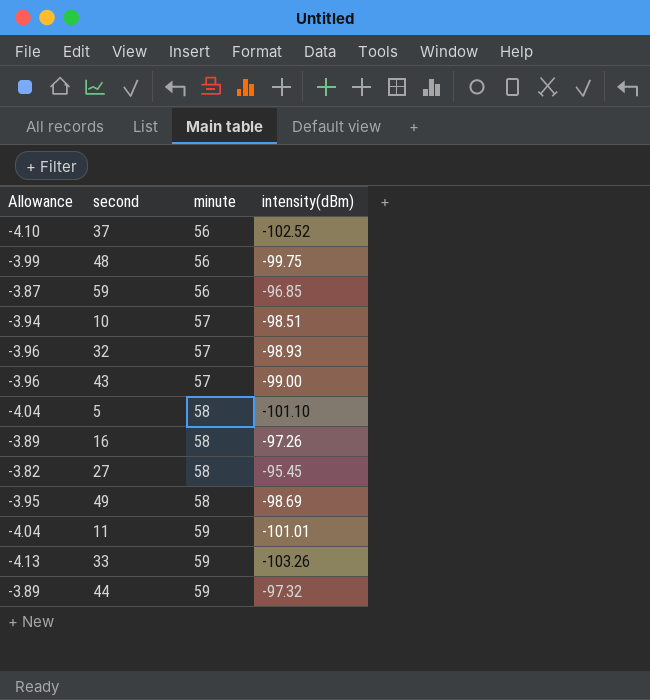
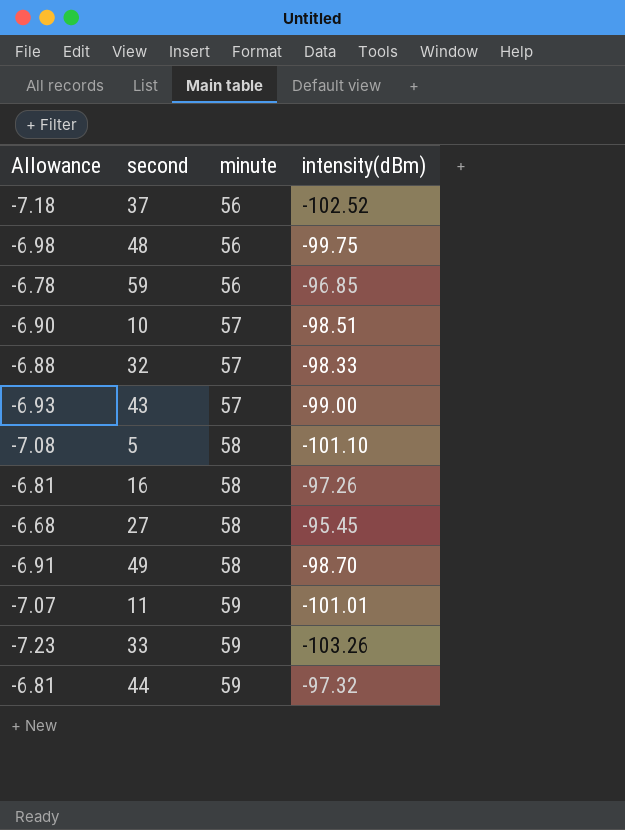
column Allowance | formula: [intensity(dBm)] * 0.04 -> [intensity(dBm)] * 0.07
32 | intensity(dBm): -98.93 -> -98.33
49 | intensity(dBm): -98.69 -> -98.70

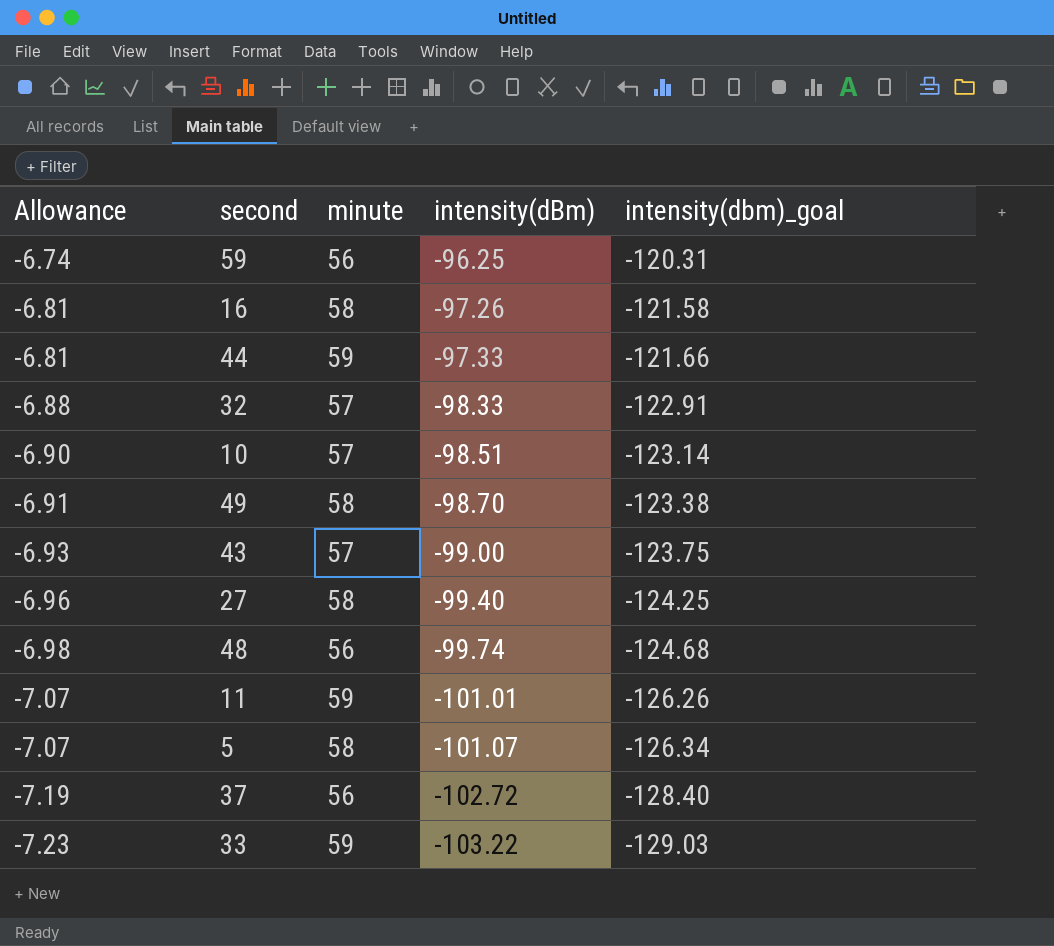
row order: minute ascending -> Allowance descending
column intensity(dbm)_goal | formula: none -> [intensity(dBm)] * 1.25
59 | Allowance: -6.78 -> -6.74
59 | intensity(dBm): -96.85 -> -96.25
44 | intensity(dBm): -97.32 -> -97.33
27 | Allowance: -6.68 -> -6.96
27 | intensity(dBm): -95.45 -> -99.40
48 | intensity(dBm): -99.75 -> -99.74
5 | Allowance: -7.08 -> -7.07
5 | intensity(dBm): -101.10 -> -101.07
37 | Allowance: -7.18 -> -7.19
37 | intensity(dBm): -102.52 -> -102.72
33 | intensity(dBm): -103.26 -> -103.22

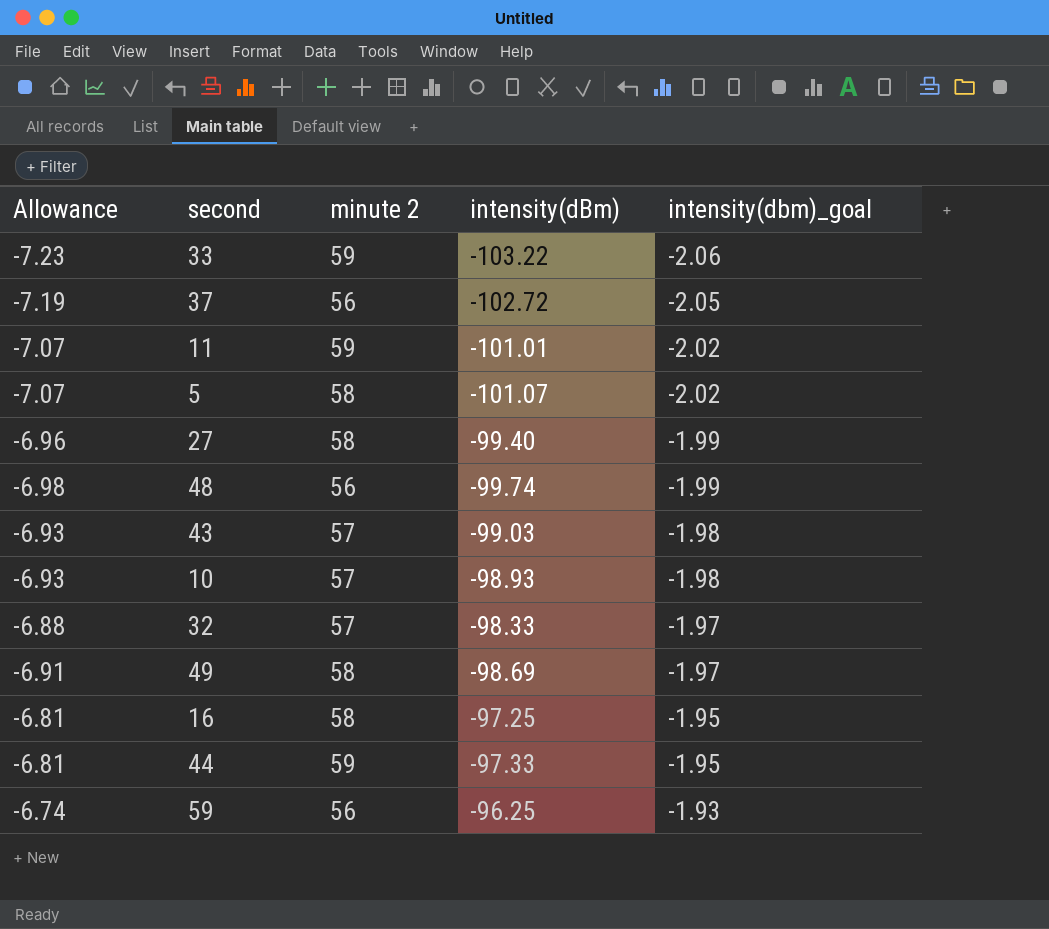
row order: Allowance descending -> intensity(dbm)_goal ascending
column name: minute -> minute 2
column intensity(dbm)_goal | formula: [intensity(dBm)] * 1.25 -> [intensity(dBm)] * 0.02
43 | intensity(dBm): -99.00 -> -99.03
10 | Allowance: -6.90 -> -6.93
10 | intensity(dBm): -98.51 -> -98.93
49 | intensity(dBm): -98.70 -> -98.69
16 | intensity(dBm): -97.26 -> -97.25

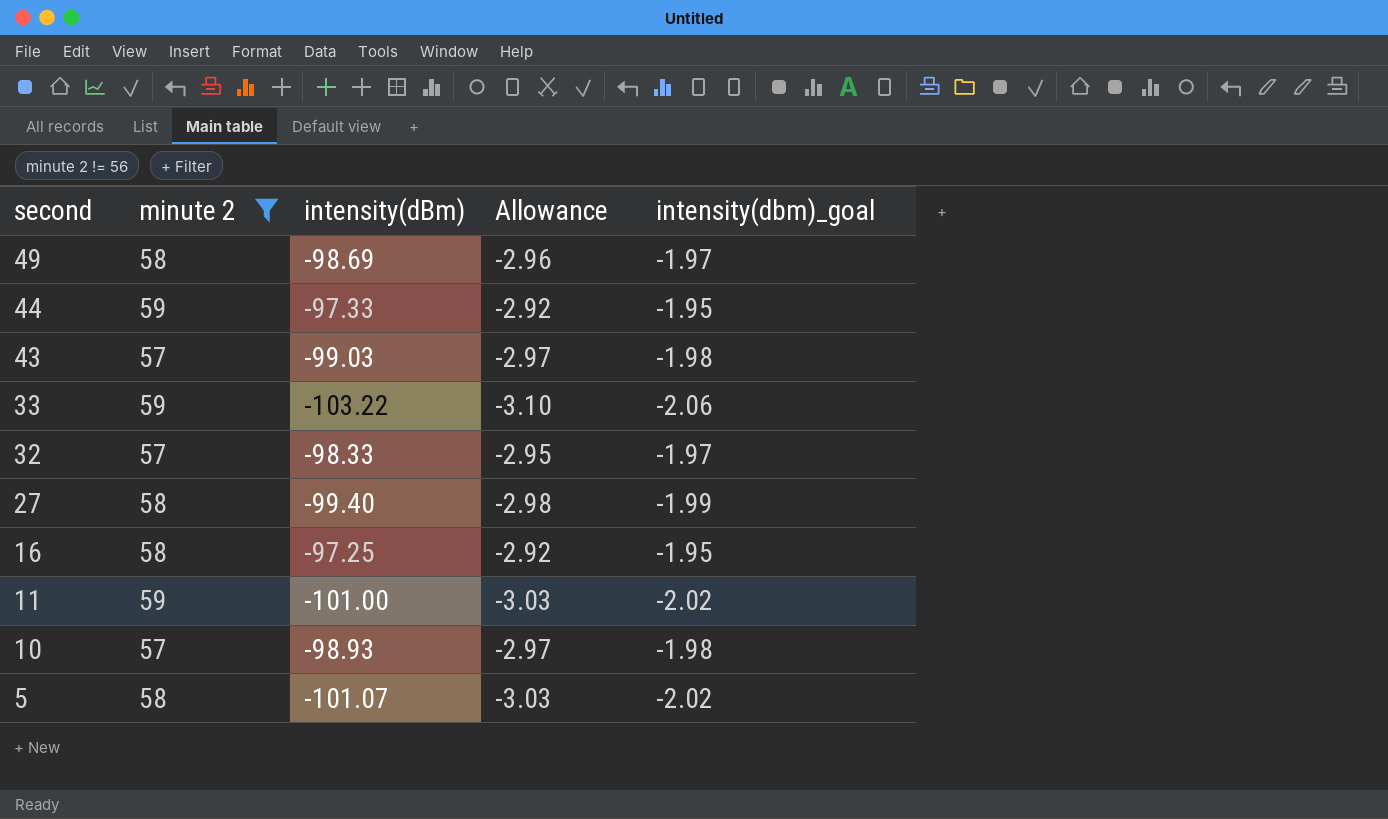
filter: none -> minute 2 != 56
row order: intensity(dbm)_goal ascending -> second descending
column Allowance | formula: [intensity(dBm)] * 0.07 -> [intensity(dBm)] * 0.03
column Allowance | position: 1 -> 4
11 | intensity(dBm): -101.01 -> -101.00

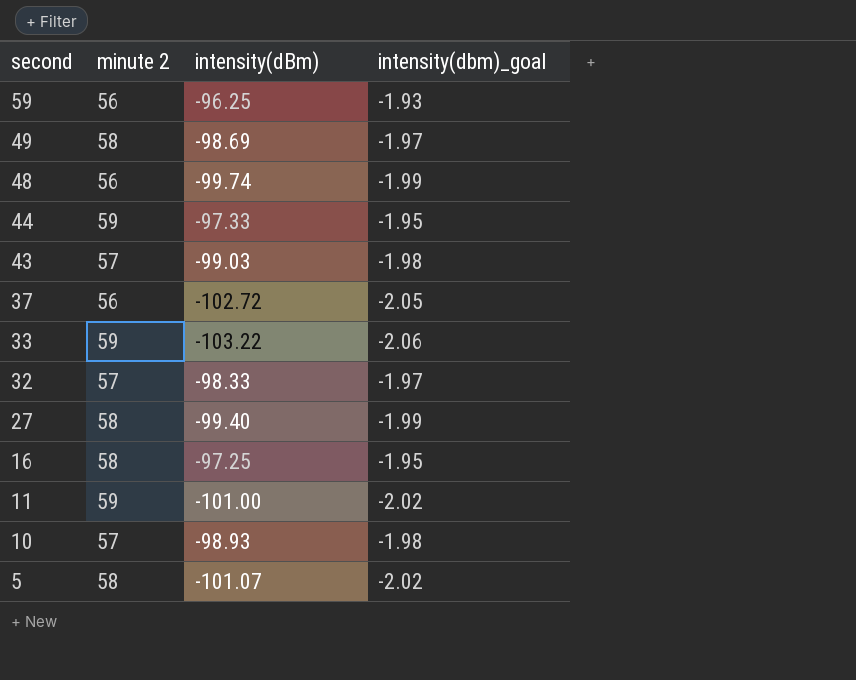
filter: minute 2 != 56 -> none
column Allowance | formula: [intensity(dBm)] * 0.03 -> none

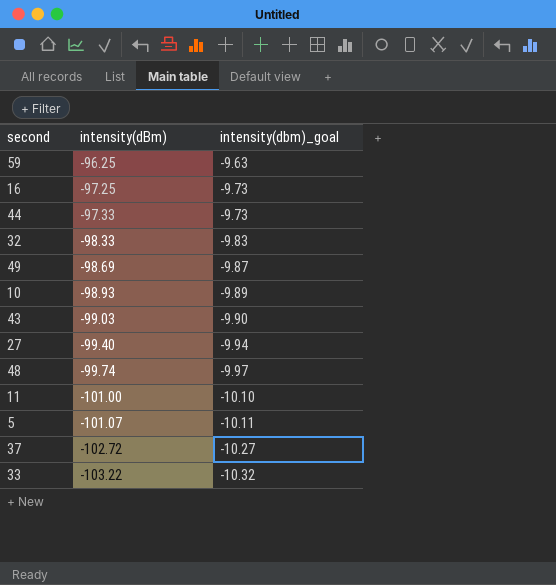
row order: second descending -> intensity(dBm) descending
column minute 2 | position: 2 -> none
column intensity(dbm)_goal | formula: [intensity(dBm)] * 0.02 -> [intensity(dBm)] * 0.1

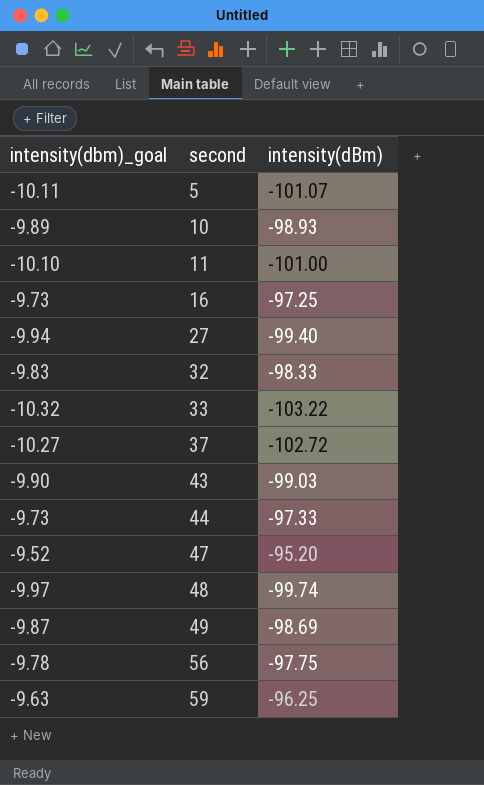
row order: intensity(dBm) descending -> second ascending
column intensity(dbm)_goal | position: 3 -> 1
row 47: none -> -9.52 | -95.20
row 56: none -> -9.78 | -97.75

